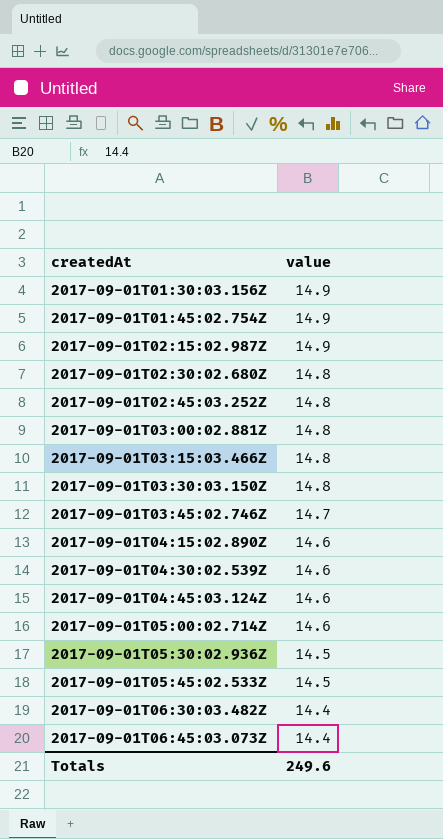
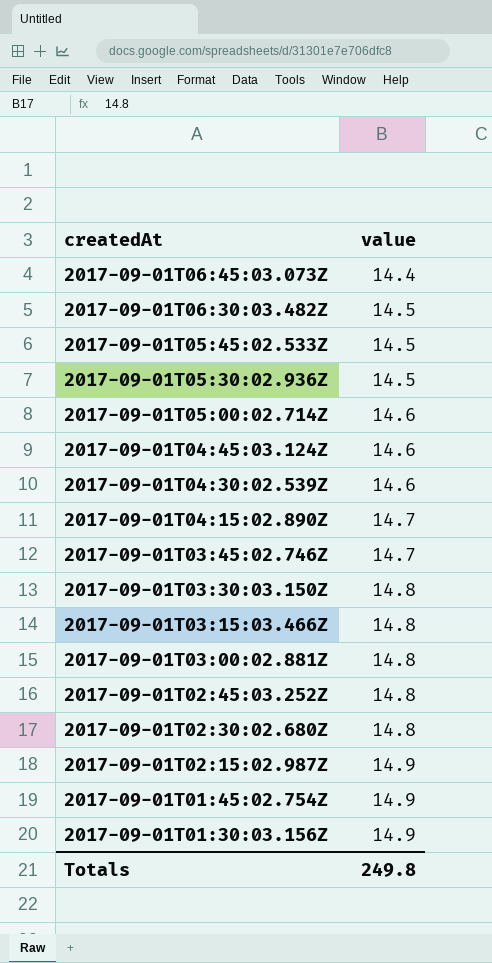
row order: createdAt ascending -> createdAt descending
2017-09-01T06:30:03.482Z | value: 14.4 -> 14.5
2017-09-01T04:15:02.890Z | value: 14.6 -> 14.7
Totals | value: 249.6 -> 249.8

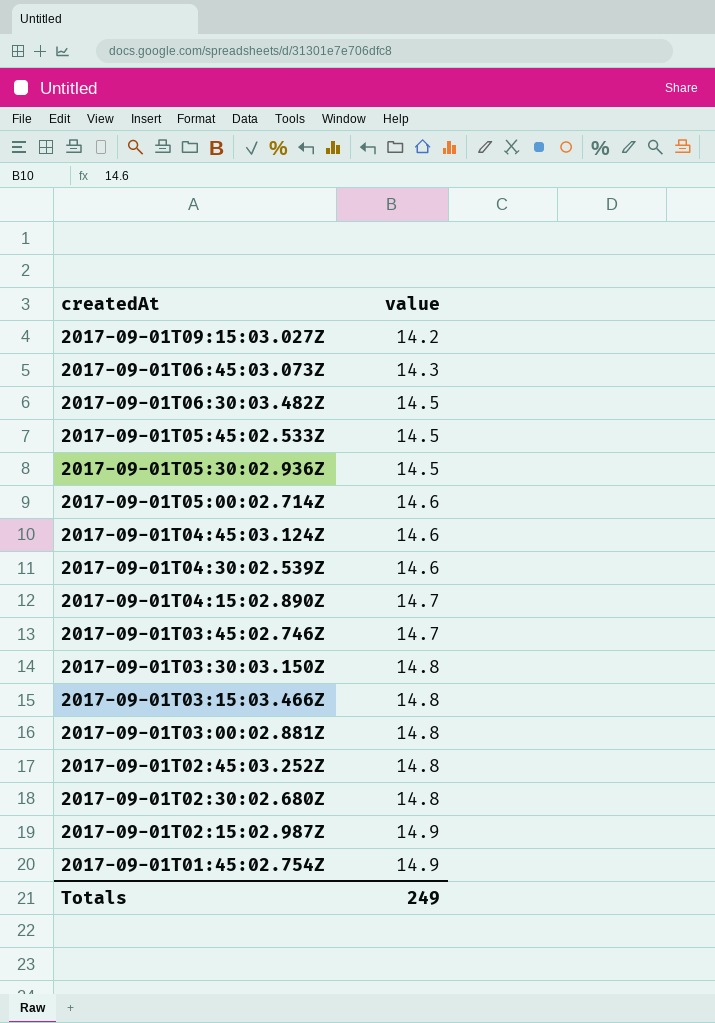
row 2017-09-01T01:30:03.156Z: 14.9 -> none
row 2017-09-01T09:15:03.027Z: none -> 14.2
2017-09-01T06:45:03.073Z | value: 14.4 -> 14.3
Totals | value: 249.8 -> 249

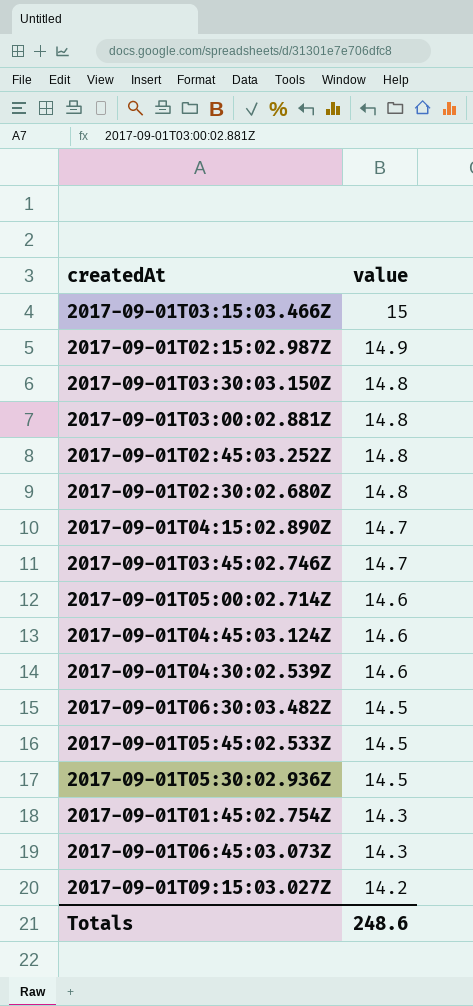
row order: createdAt descending -> value descending
2017-09-01T03:15:03.466Z | value: 14.8 -> 15
2017-09-01T01:45:02.754Z | value: 14.9 -> 14.3
Totals | value: 249 -> 248.6

